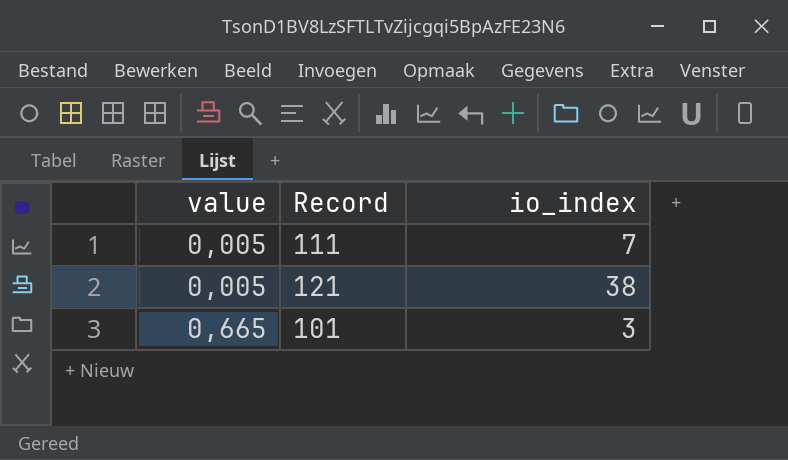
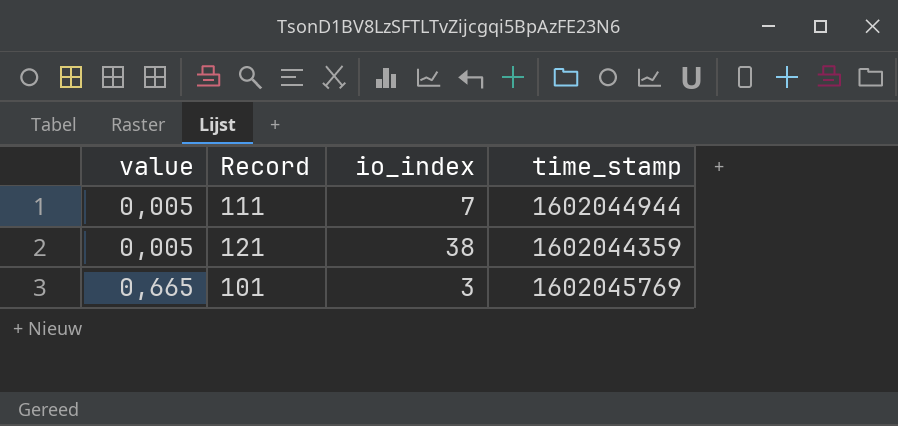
column time_stamp | position: none -> 4

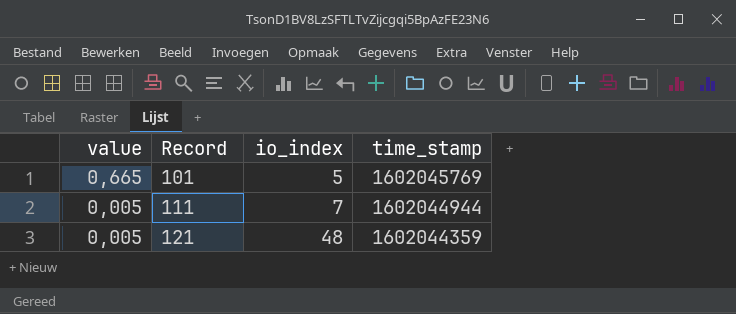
row order: value ascending -> value descending
101 | io_index: 3 -> 5
121 | io_index: 38 -> 48

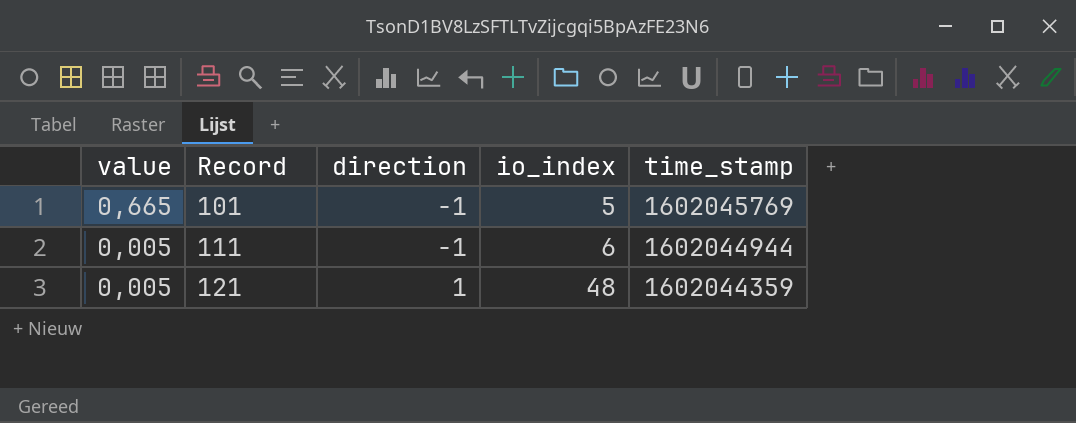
column direction | position: none -> 3
111 | io_index: 7 -> 6

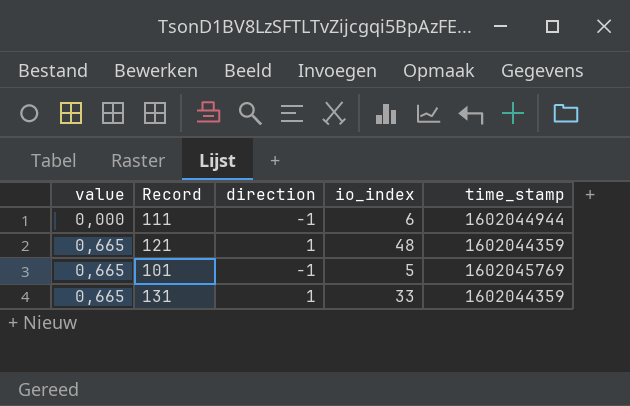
row order: value descending -> value ascending
111 | value: 0,005 -> 0,000
121 | value: 0,005 -> 0,665
row 131: none -> 0,665 | 1 | 33 | 1602044359

